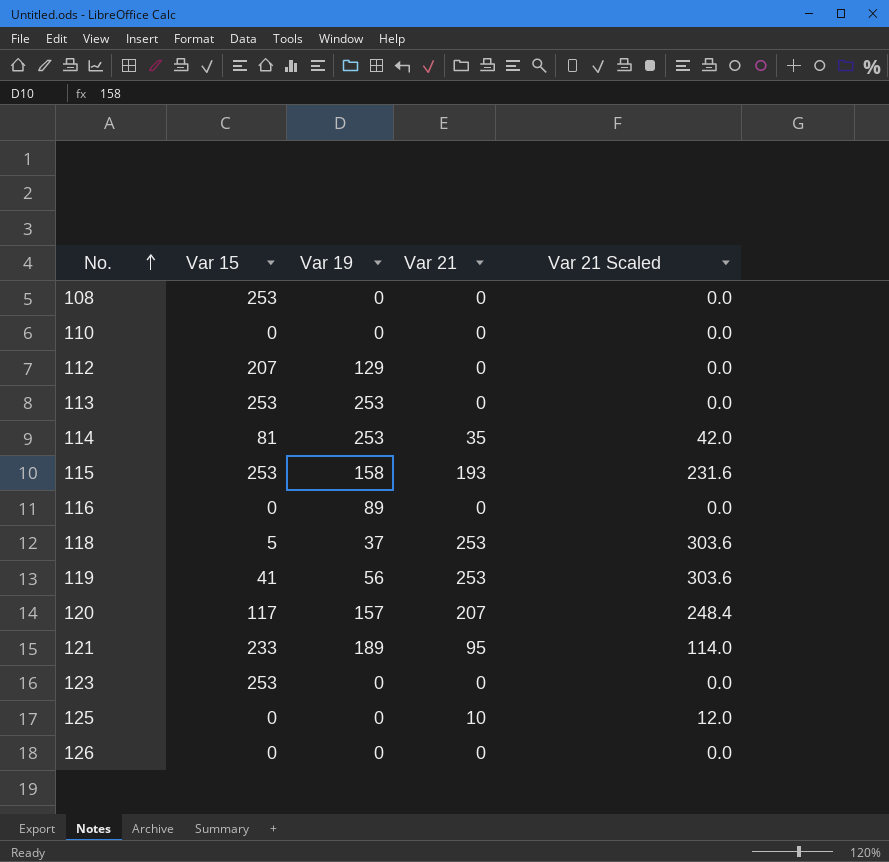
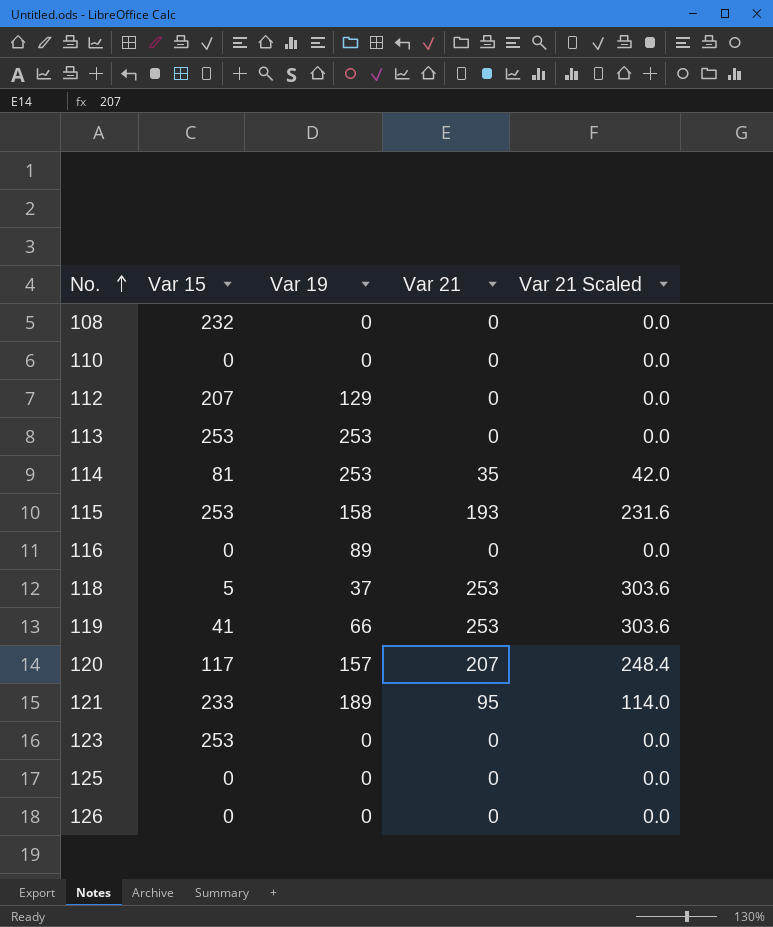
108 | Var 15: 253 -> 232
119 | Var 19: 56 -> 66
125 | Var 21: 10 -> 0
125 | Var 21 Scaled: 12.0 -> 0.0

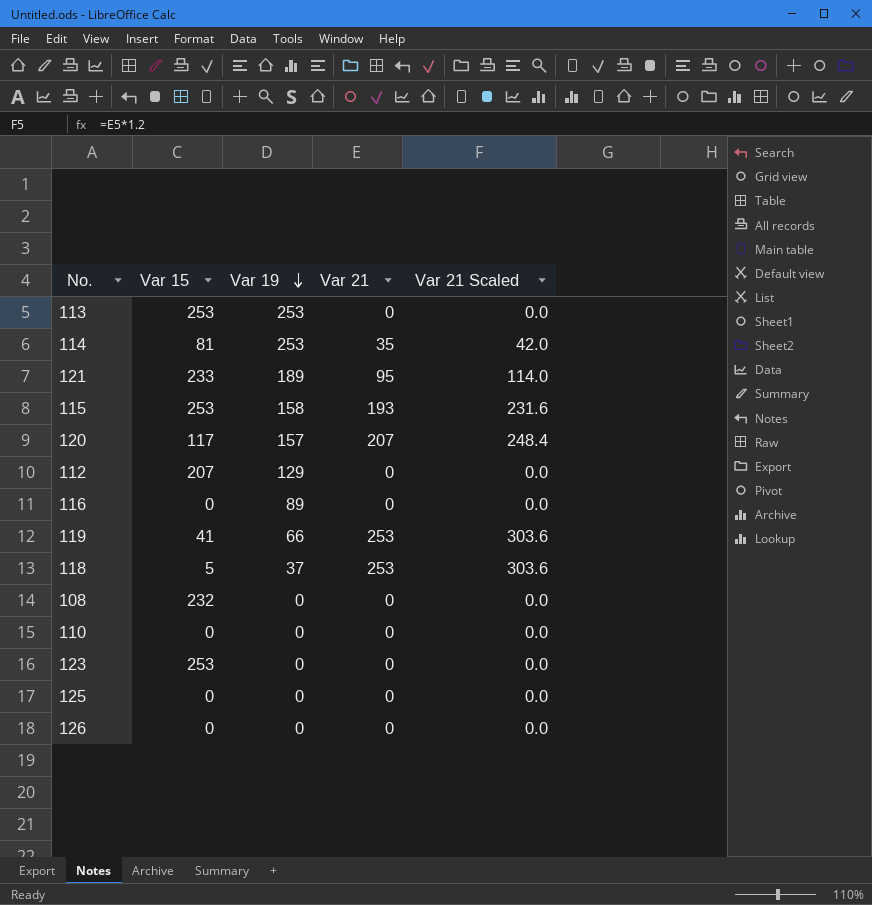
row order: No. ascending -> Var 19 descending

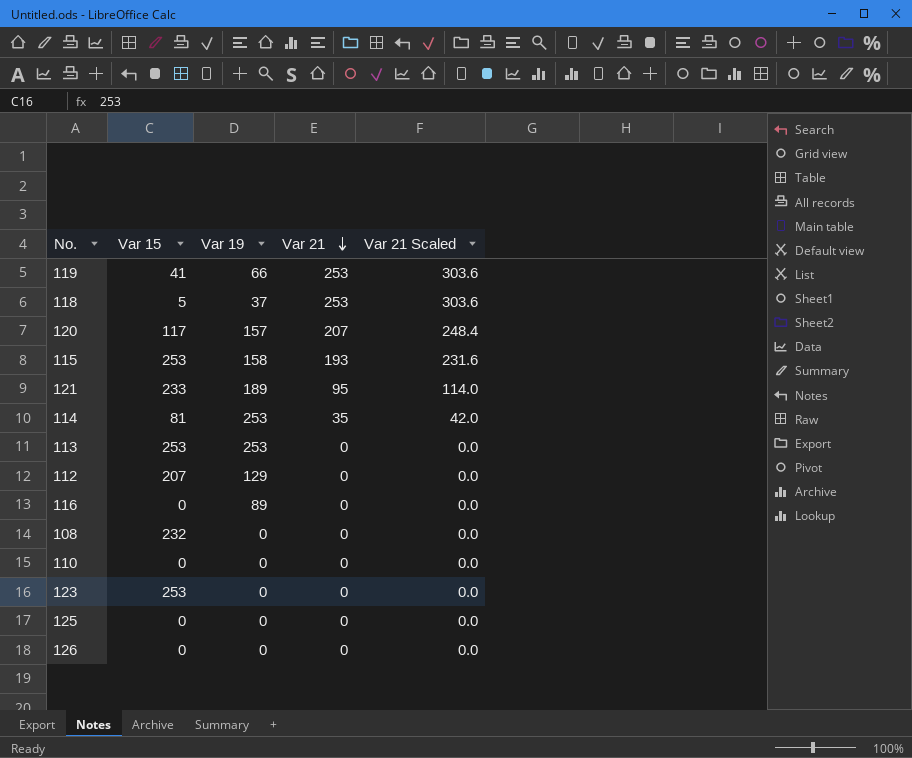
row order: Var 19 descending -> Var 21 descending

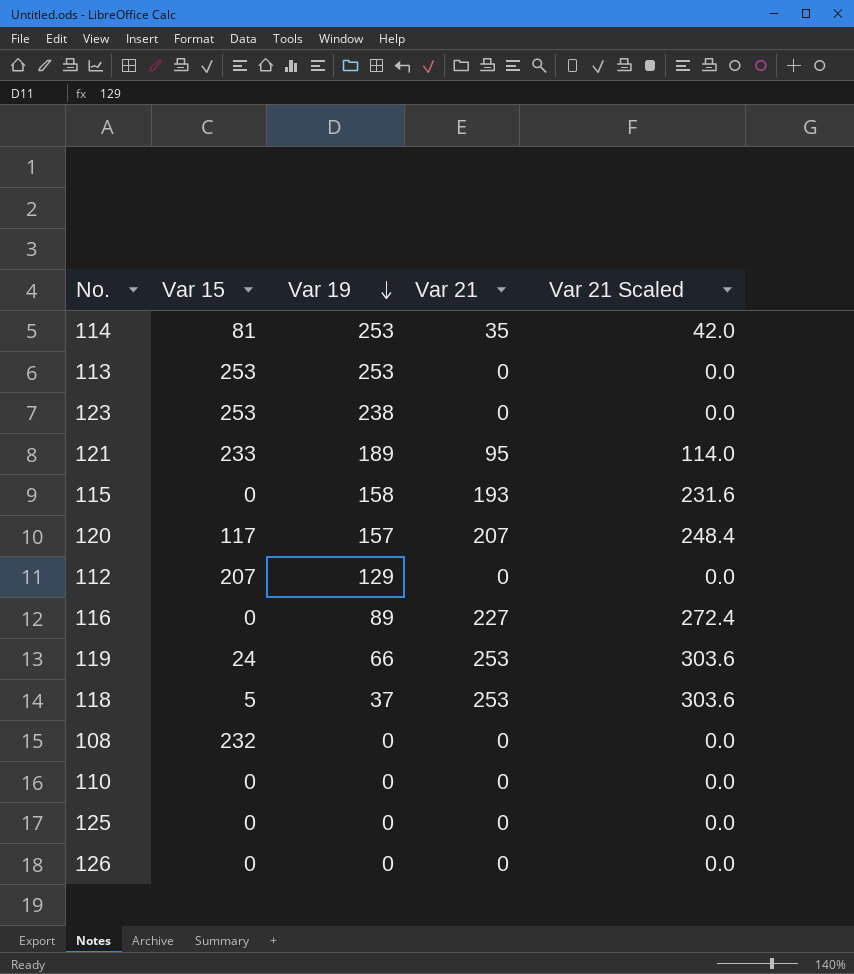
row order: Var 21 descending -> Var 19 descending
123 | Var 19: 0 -> 238
115 | Var 15: 253 -> 0
116 | Var 21: 0 -> 227
116 | Var 21 Scaled: 0.0 -> 272.4
119 | Var 15: 41 -> 24

